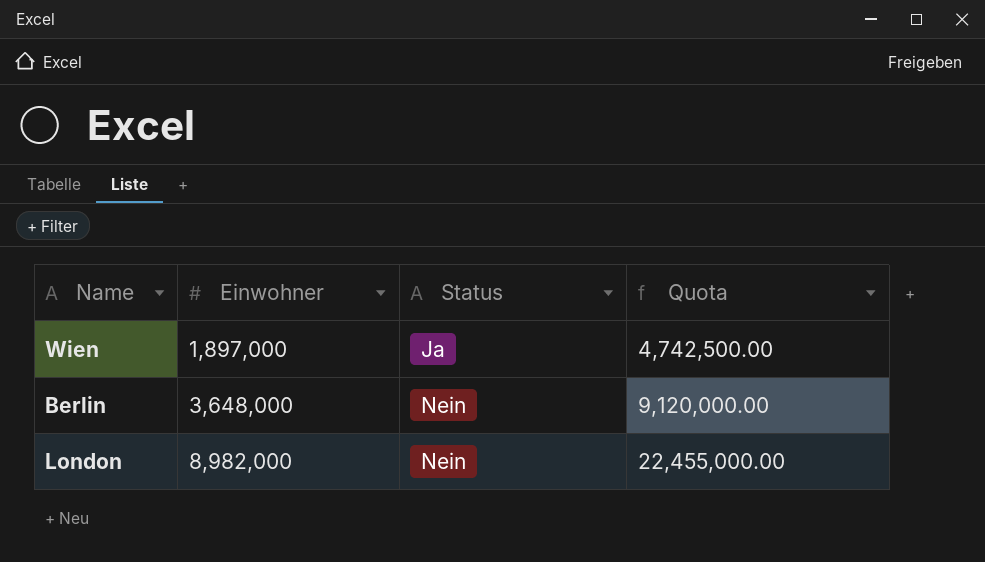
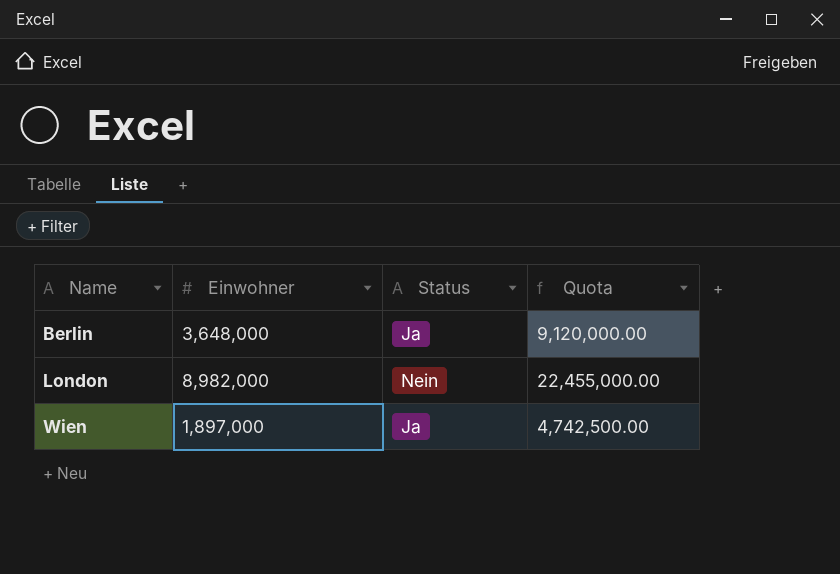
row order: Einwohner ascending -> Name ascending
Berlin | Status: Nein -> Ja

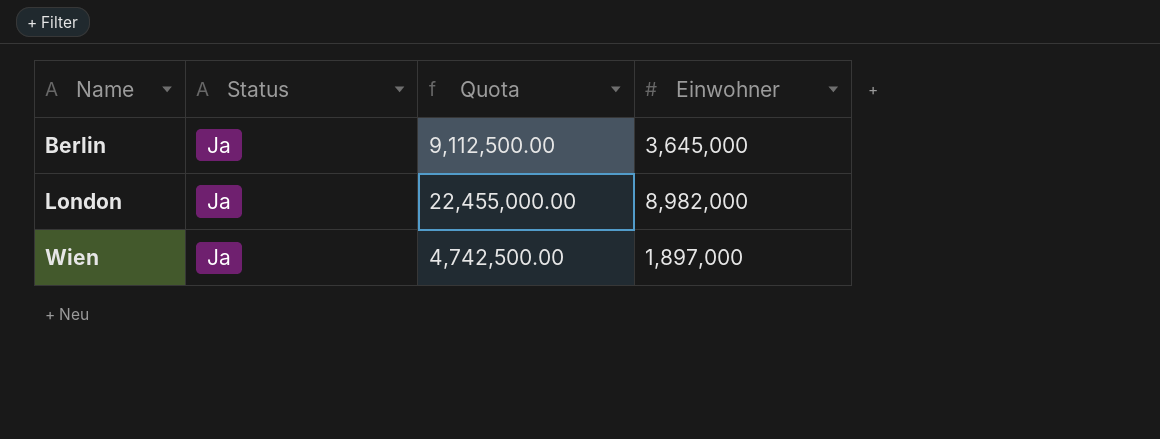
column Einwohner | position: 2 -> 4
Berlin | Quota: 9,120,000.00 -> 9,112,500.00
Berlin | Einwohner: 3,648,000 -> 3,645,000
London | Status: Nein -> Ja

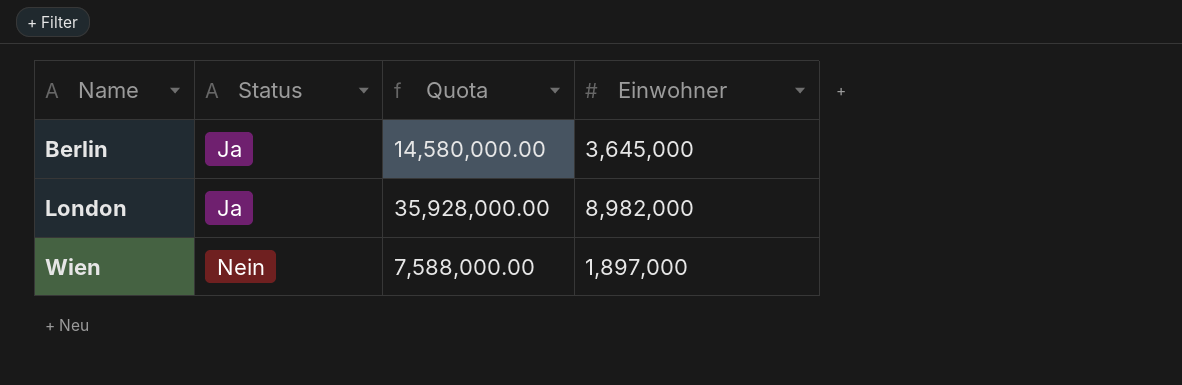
column Quota | formula: [Einwohner] * 2.5 -> [Einwohner] * 4
Wien | Status: Ja -> Nein

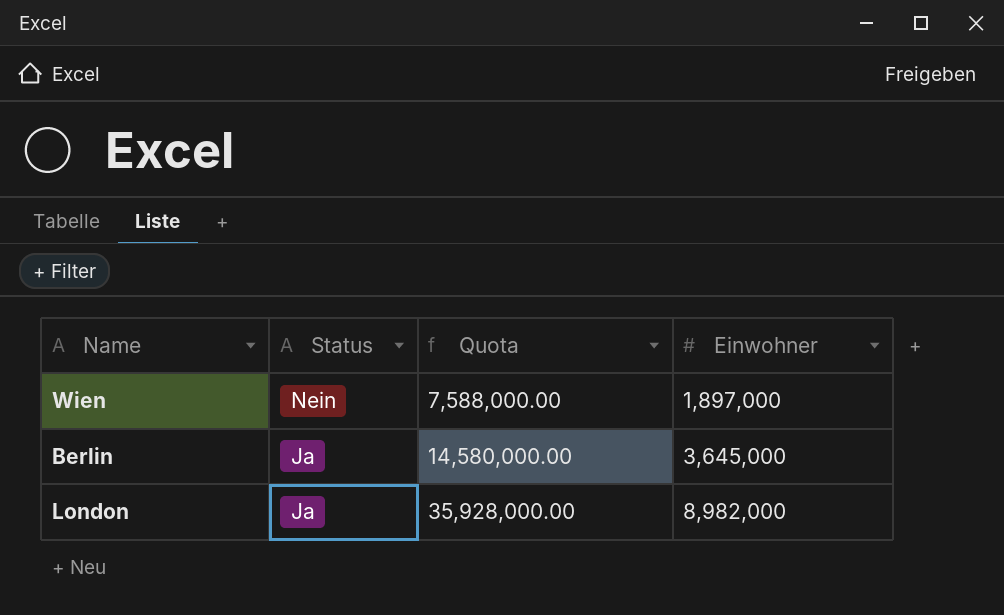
row order: Name ascending -> Status descending

